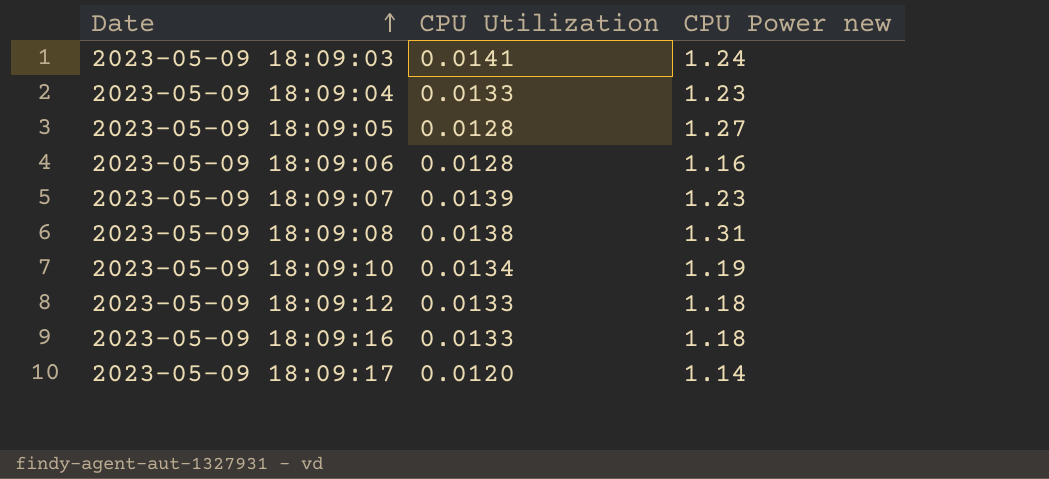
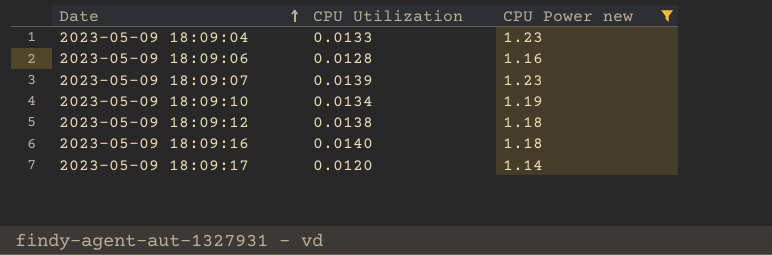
filter: none -> CPU Power new <= 1.23
2023-05-09 18:09:12 | CPU Utilization: 0.0133 -> 0.0138
2023-05-09 18:09:16 | CPU Utilization: 0.0133 -> 0.0140

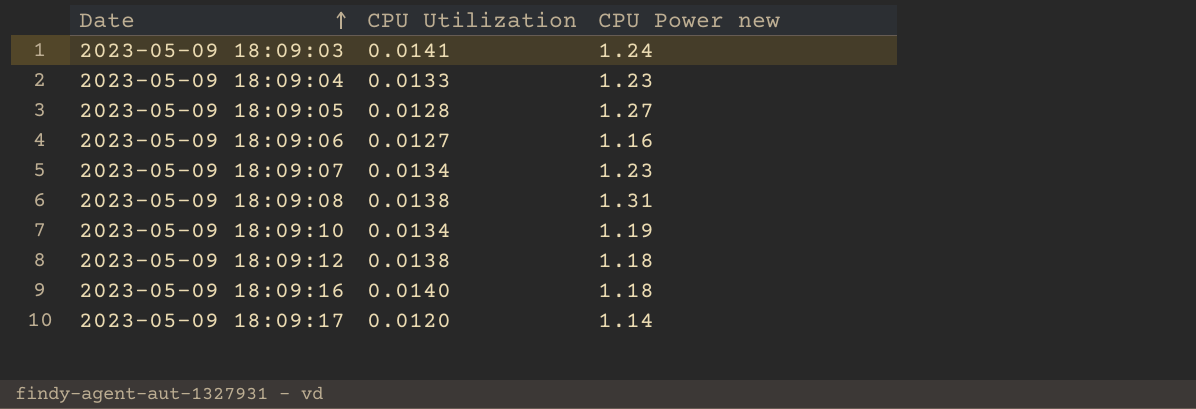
filter: CPU Power new <= 1.23 -> none
2023-05-09 18:09:06 | CPU Utilization: 0.0128 -> 0.0127
2023-05-09 18:09:07 | CPU Utilization: 0.0139 -> 0.0134

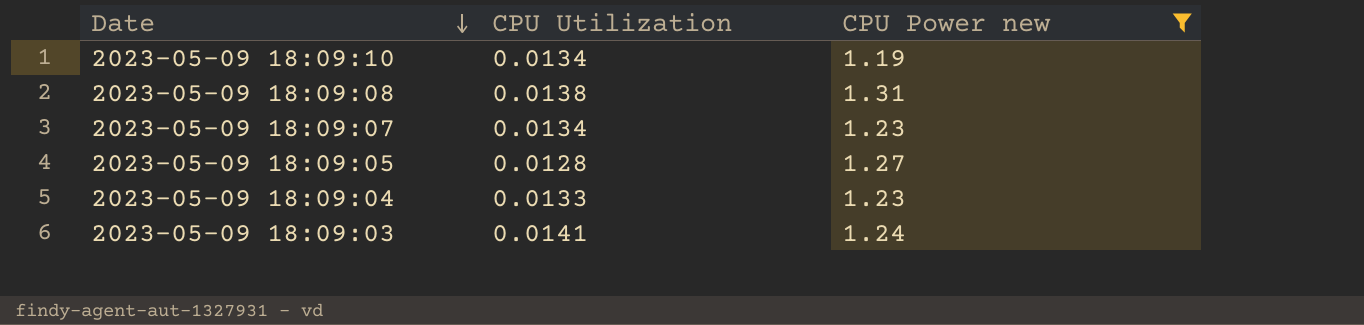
filter: none -> CPU Power new >= 1.19
row order: Date ascending -> Date descending

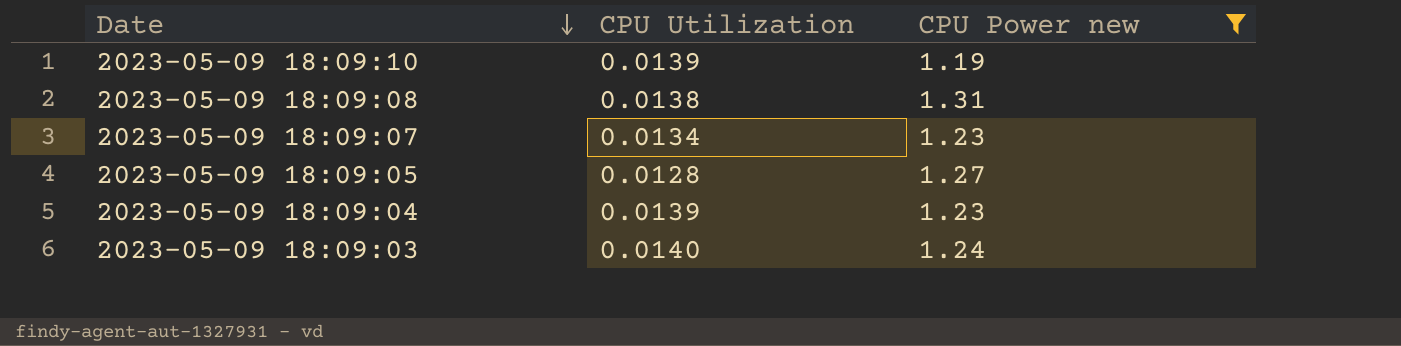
2023-05-09 18:09:10 | CPU Utilization: 0.0134 -> 0.0139
2023-05-09 18:09:04 | CPU Utilization: 0.0133 -> 0.0139
2023-05-09 18:09:03 | CPU Utilization: 0.0141 -> 0.0140

